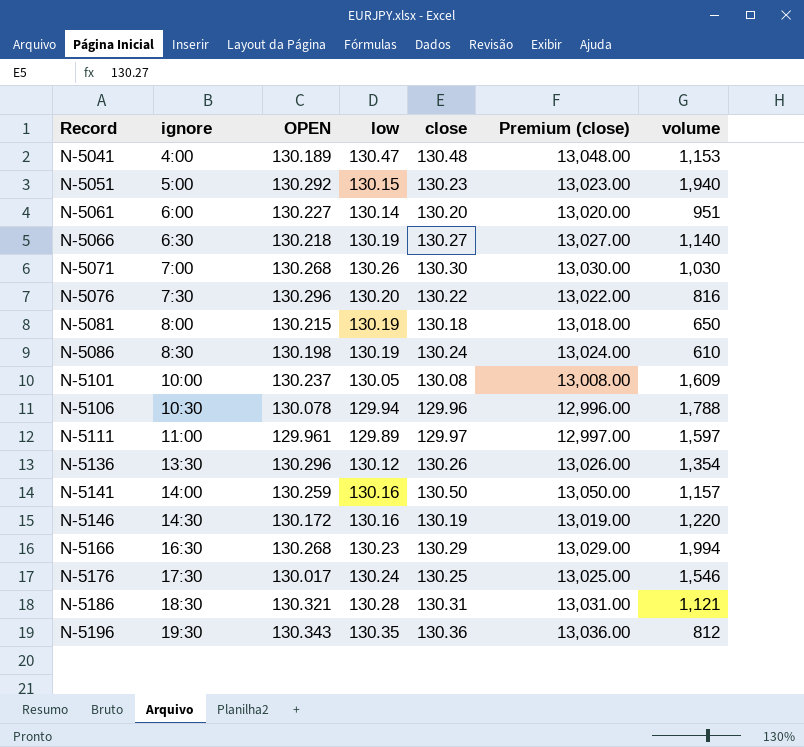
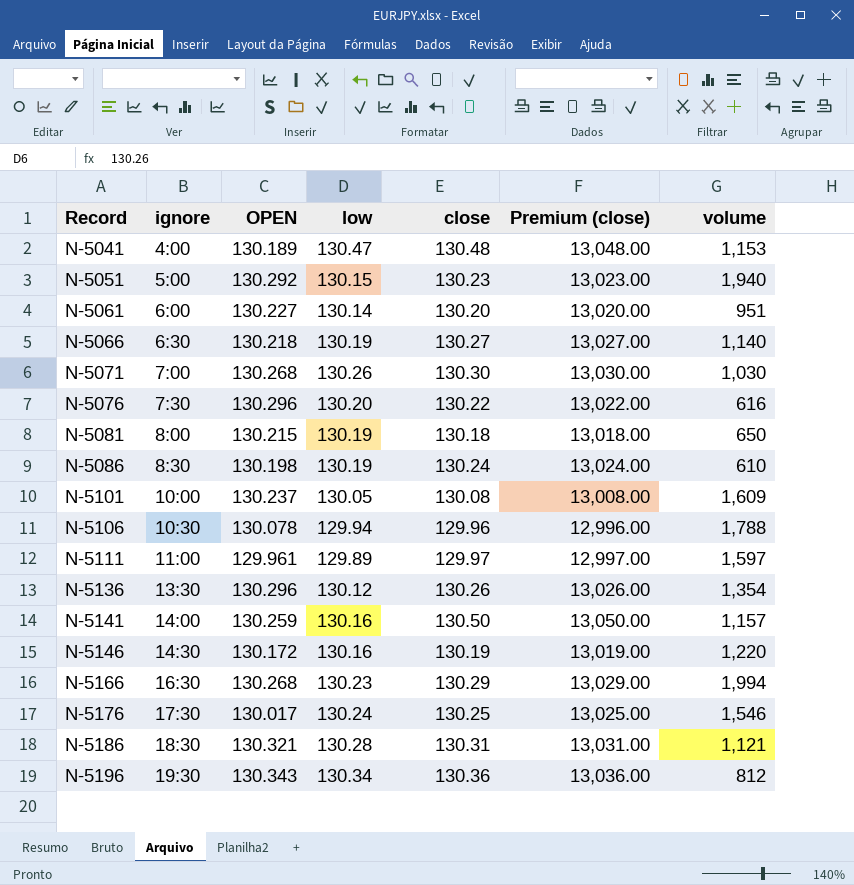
N-5076 | volume: 816 -> 616
N-5196 | low: 130.35 -> 130.34

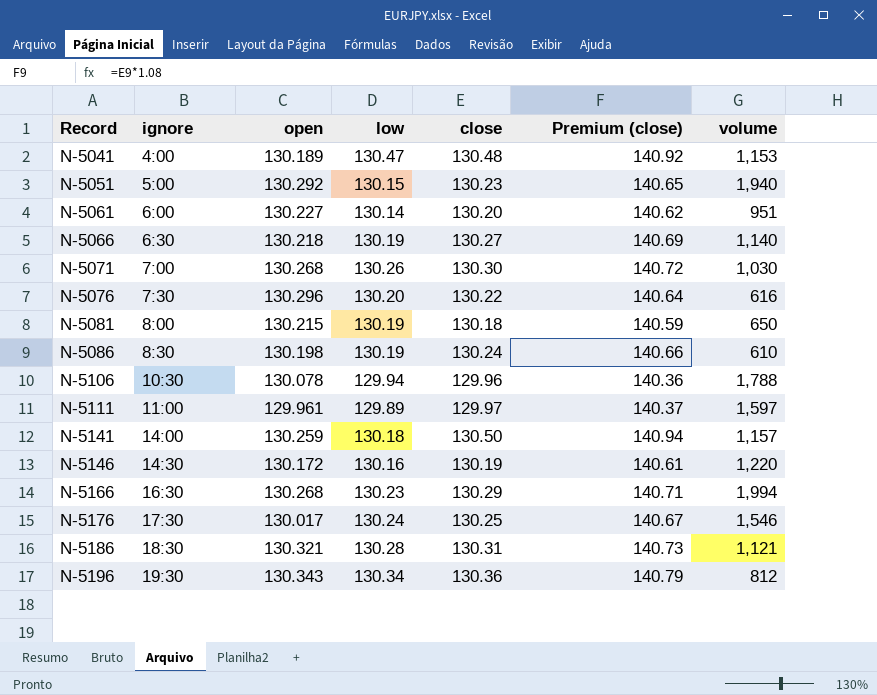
column name: OPEN -> open
column Premium (close) | formula: [close] * 100 -> [close] * 1.08
row N-5101: 10:00 | 130.237 | 130.05 | 130.08 | 13,008.00 | 1,609 -> none
row N-5136: 13:30 | 130.296 | 130.12 | 130.26 | 13,026.00 | 1,354 -> none
N-5141 | low: 130.16 -> 130.18

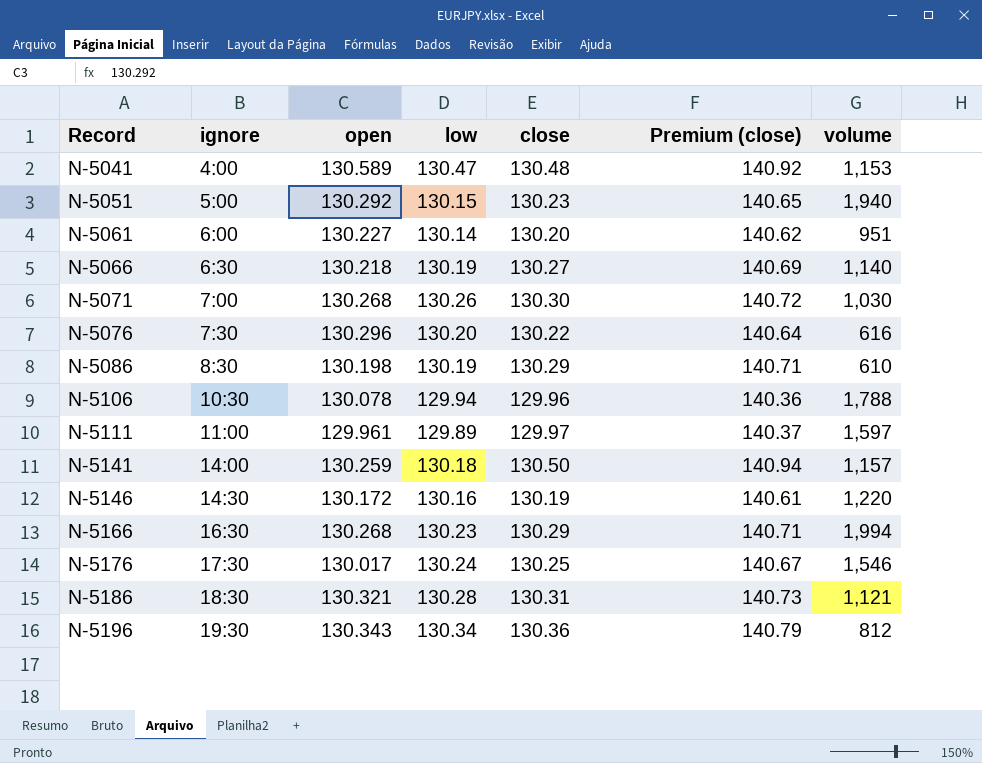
row N-5081: 8:00 | 130.215 | 130.19 | 130.18 | 140.59 | 650 -> none
N-5041 | open: 130.189 -> 130.589
N-5086 | close: 130.24 -> 130.29
N-5086 | Premium (close): 140.66 -> 140.71

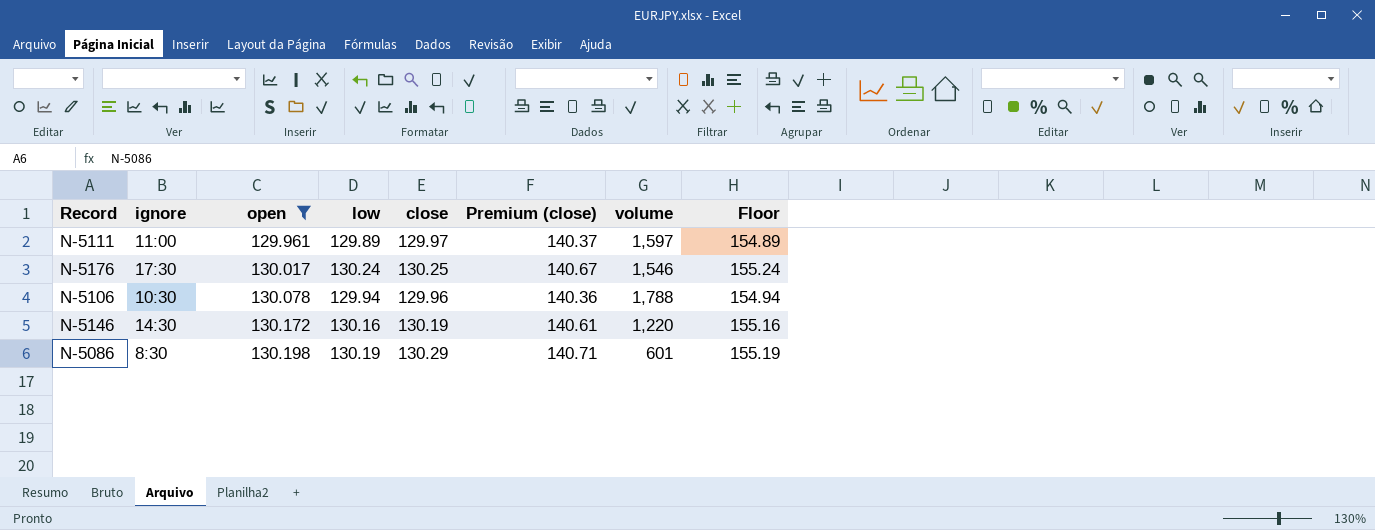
filter: none -> open <= 130.198
row order: Record ascending -> open ascending
column Floor | formula: none -> [low] + 25
N-5086 | volume: 610 -> 601

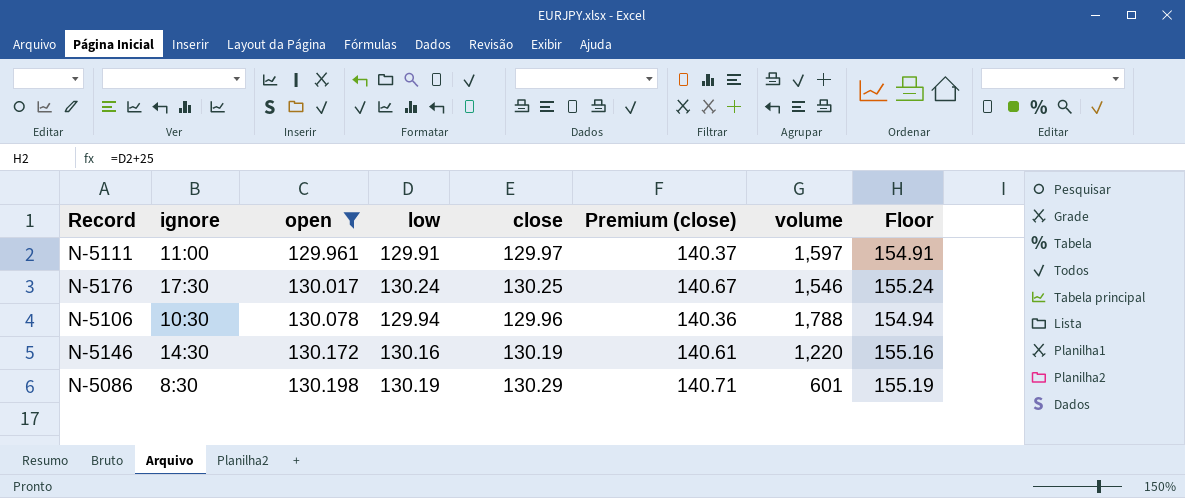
N-5111 | low: 129.89 -> 129.91
N-5111 | Floor: 154.89 -> 154.91

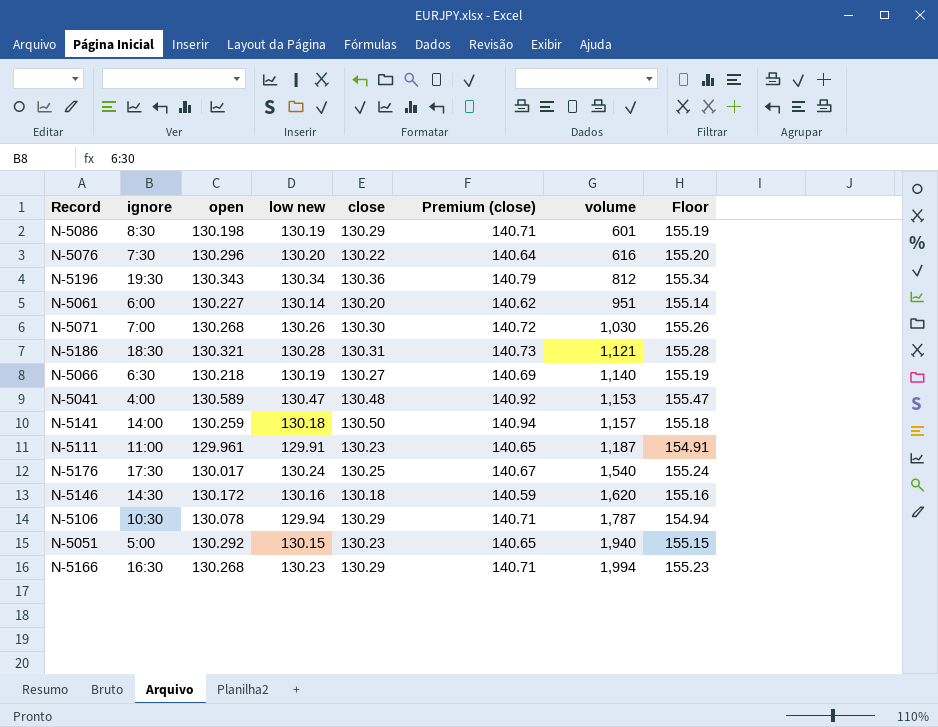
filter: open <= 130.198 -> none
row order: open ascending -> volume ascending
column name: low -> low new
N-5111 | close: 129.97 -> 130.23
N-5111 | Premium (close): 140.37 -> 140.65
N-5111 | volume: 1,597 -> 1,187
N-5176 | volume: 1,546 -> 1,540
N-5146 | close: 130.19 -> 130.18
N-5146 | Premium (close): 140.61 -> 140.59
N-5146 | volume: 1,220 -> 1,620
N-5106 | close: 129.96 -> 130.29
N-5106 | Premium (close): 140.36 -> 140.71
N-5106 | volume: 1,788 -> 1,787

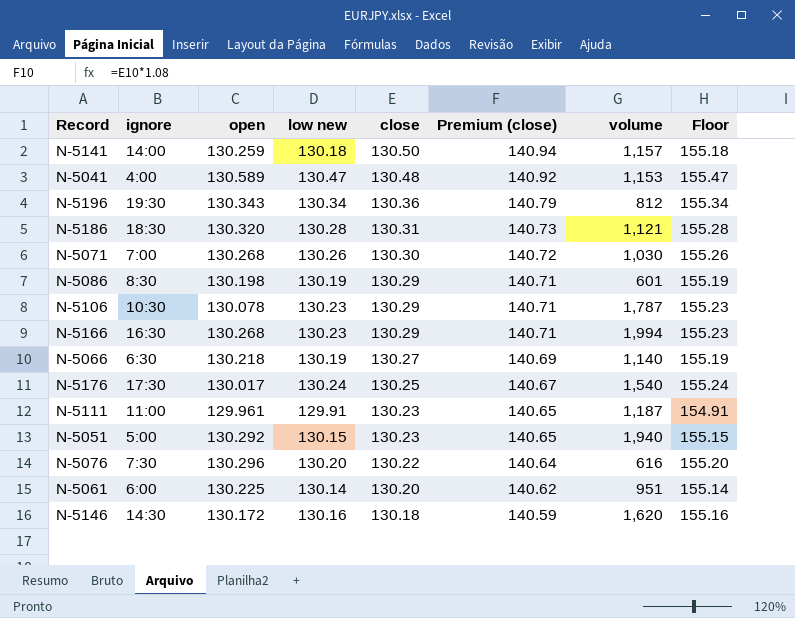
row order: volume ascending -> close descending
N-5186 | open: 130.321 -> 130.320
N-5106 | low new: 129.94 -> 130.23
N-5106 | Floor: 154.94 -> 155.23
N-5061 | open: 130.227 -> 130.225

